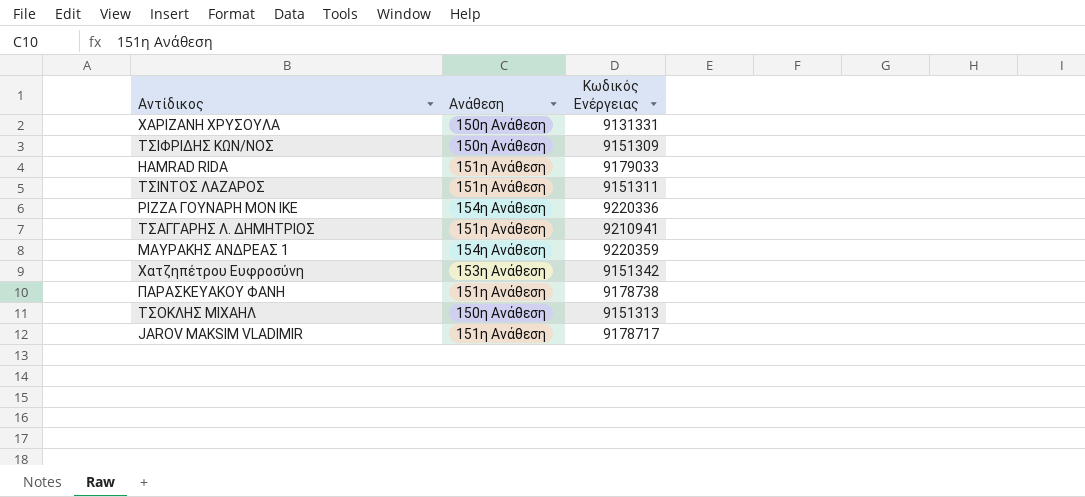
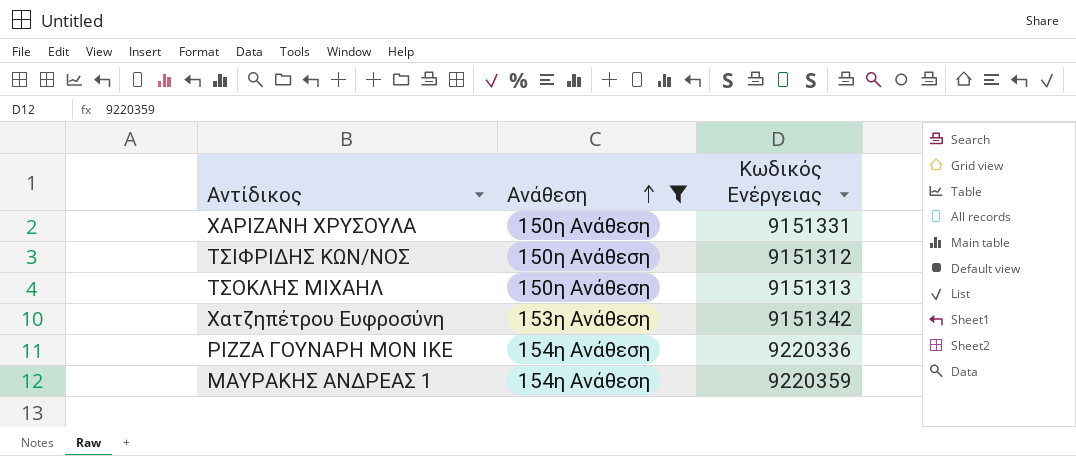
filter: none -> Ανάθεση != 151η Ανάθεση
row order: none -> Ανάθεση ascending
ΧΑΡΙΖΑΝΗ ΧΡΥΣΟΥΛΑ | Κωδικός Ενέργειας: 9131331 -> 9151331
ΤΣΙΦΡΙΔΗΣ ΚΩΝ/ΝΟΣ | Κωδικός Ενέργειας: 9151309 -> 9151312

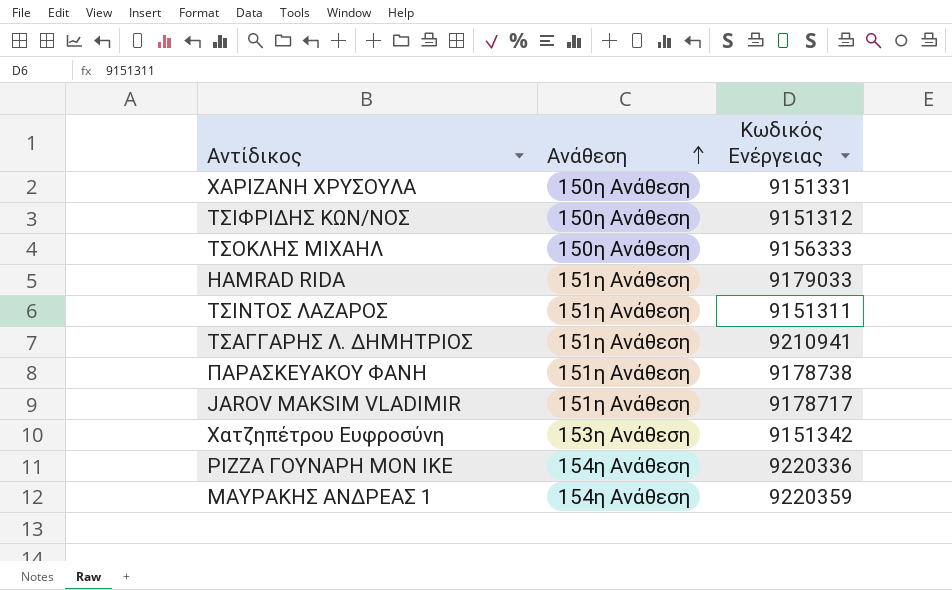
filter: Ανάθεση != 151η Ανάθεση -> none
ΤΣΟΚΛΗΣ ΜΙΧΑΗΛ | Κωδικός Ενέργειας: 9151313 -> 9156333

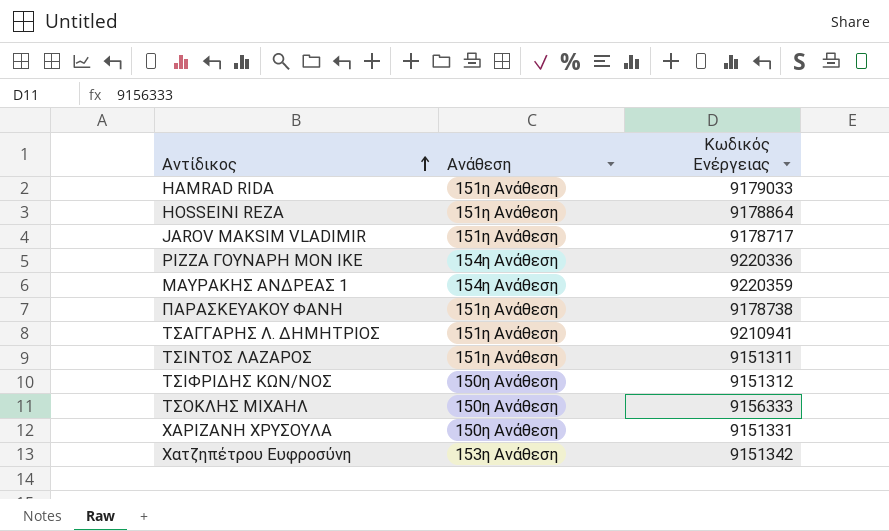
row order: Ανάθεση ascending -> Αντίδικος ascending
row HOSSEINI REZA: none -> 151η Ανάθεση | 9178864

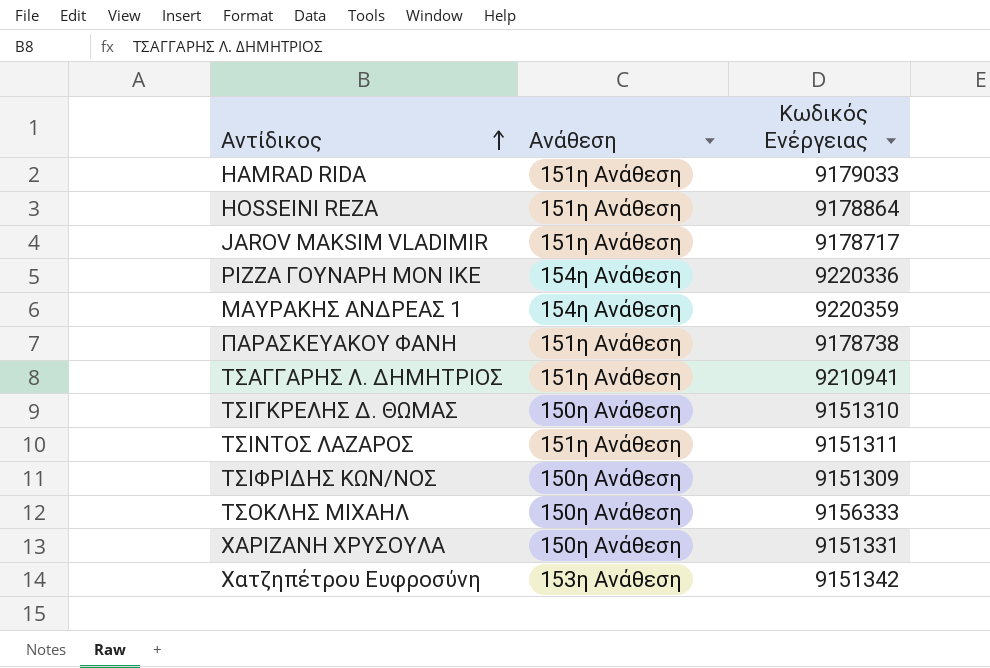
row ΤΣΙΓΚΡΕΛΗΣ Δ. ΘΩΜΑΣ: none -> 150η Ανάθεση | 9151310
ΤΣΙΦΡΙΔΗΣ ΚΩΝ/ΝΟΣ | Κωδικός Ενέργειας: 9151312 -> 9151309

